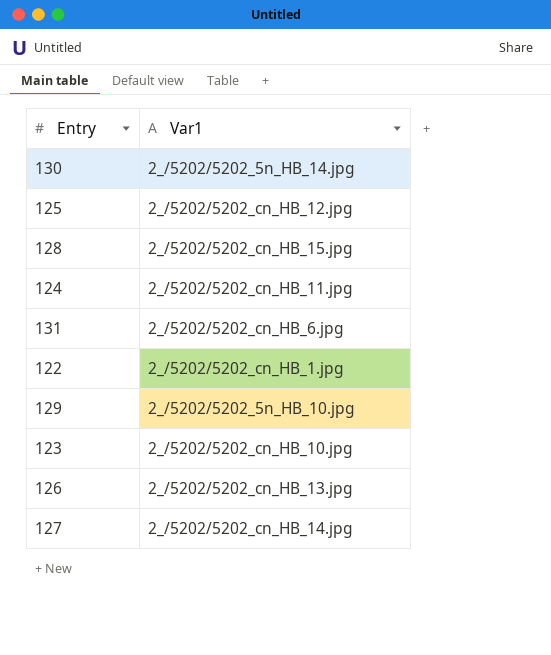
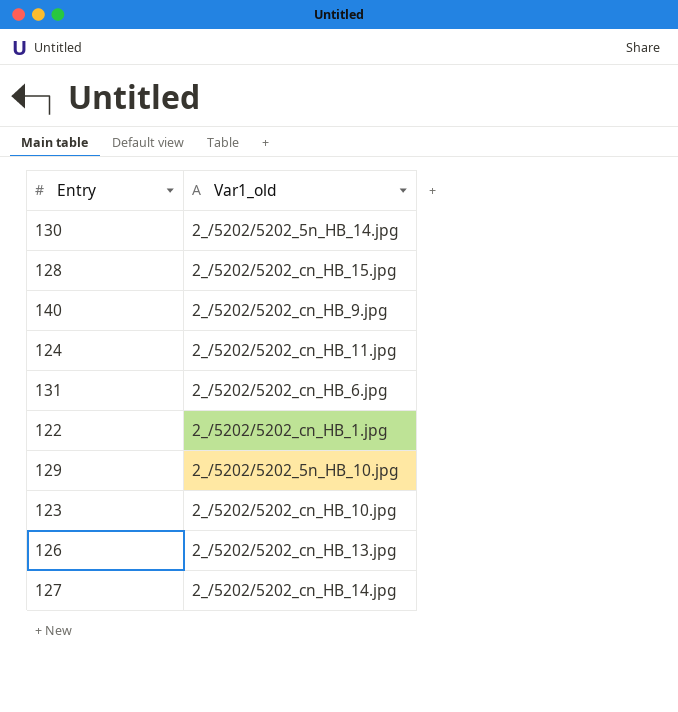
column name: Var1 -> Var1_old
row 125: 2_/5202/5202_cn_HB_12.jpg -> none
row 140: none -> 2_/5202/5202_cn_HB_9.jpg

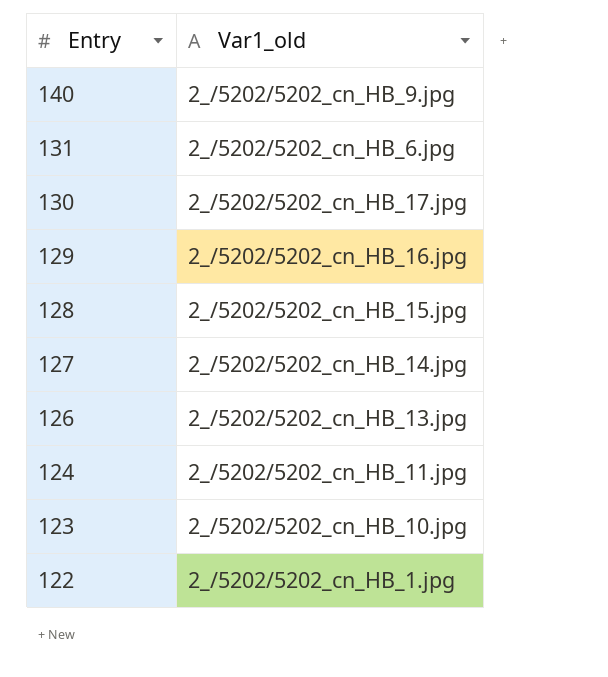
row order: none -> Entry descending
130 | Var1_old: 2_/5202/5202_5n_HB_14.jpg -> 2_/5202/5202_cn_HB_17.jpg
129 | Var1_old: 2_/5202/5202_5n_HB_10.jpg -> 2_/5202/5202_cn_HB_16.jpg

